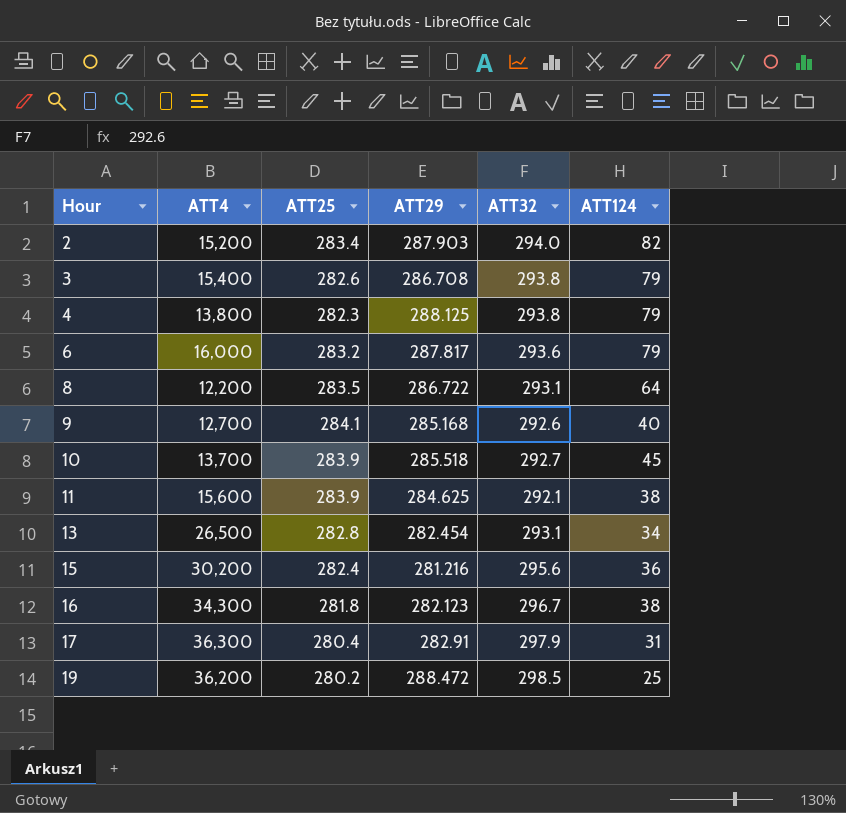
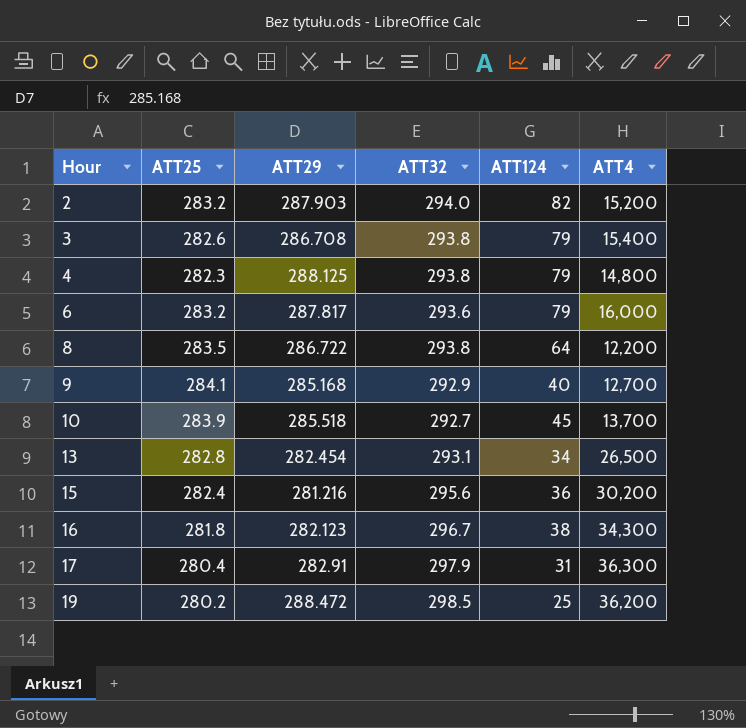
column ATT4 | position: 2 -> 6
row 11: 15,600 | 283.9 | 284.625 | 292.1 | 38 -> none
2 | ATT25: 283.4 -> 283.2
4 | ATT4: 13,800 -> 14,800
8 | ATT32: 293.1 -> 293.8
9 | ATT32: 292.6 -> 292.9

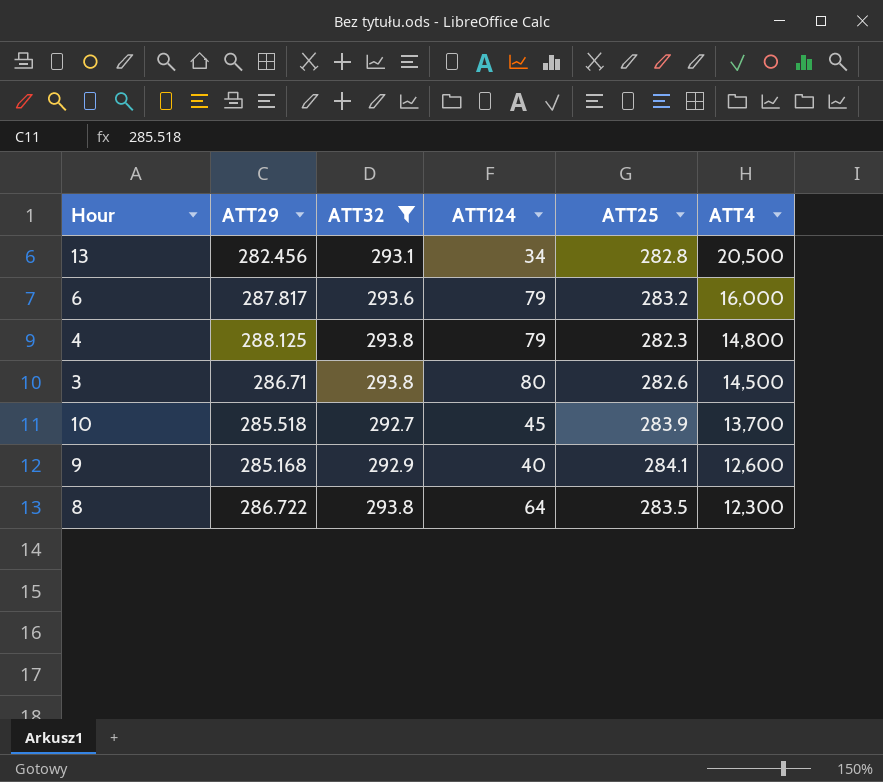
filter: none -> ATT32 <= 293.8
row order: Hour ascending -> ATT4 descending
column ATT25 | position: 2 -> 5
13 | ATT29: 282.454 -> 282.456
13 | ATT4: 26,500 -> 20,500
3 | ATT29: 286.708 -> 286.71
3 | ATT124: 79 -> 80
3 | ATT4: 15,400 -> 14,500
9 | ATT4: 12,700 -> 12,600
8 | ATT4: 12,200 -> 12,300

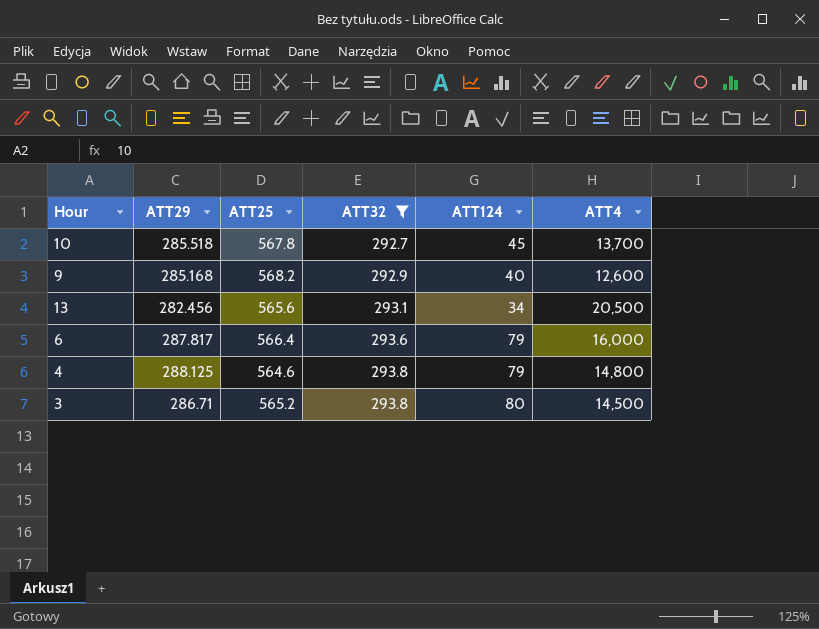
row order: ATT4 descending -> ATT32 ascending
column ATT25 | position: 5 -> 3
row 8: 286.722 | 293.8 | 64 | 283.5 | 12,300 -> none
10 | ATT25: 283.9 -> 567.8
9 | ATT25: 284.1 -> 568.2
13 | ATT25: 282.8 -> 565.6
6 | ATT25: 283.2 -> 566.4
4 | ATT25: 282.3 -> 564.6
3 | ATT25: 282.6 -> 565.2

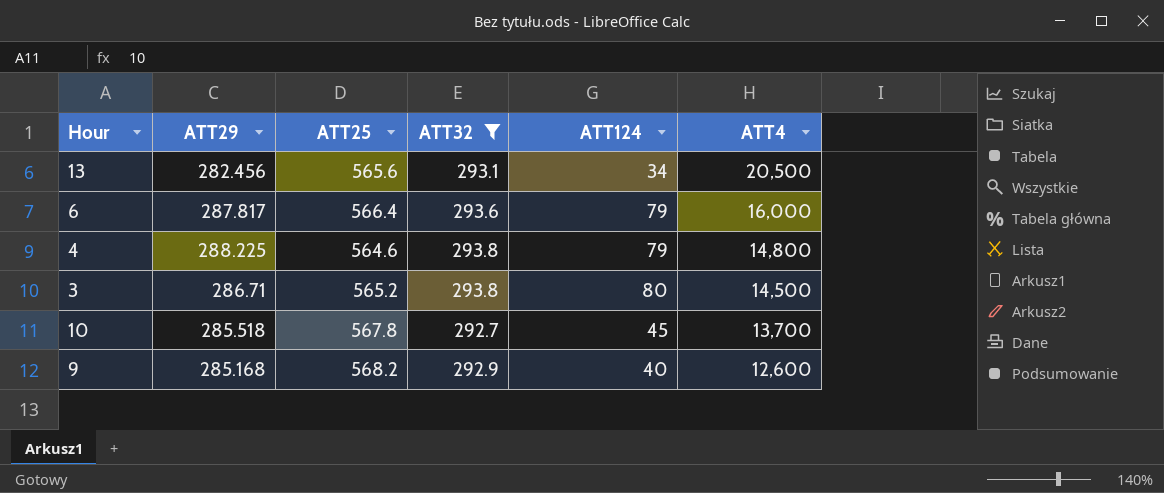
row order: ATT32 ascending -> ATT4 descending
4 | ATT29: 288.125 -> 288.225

